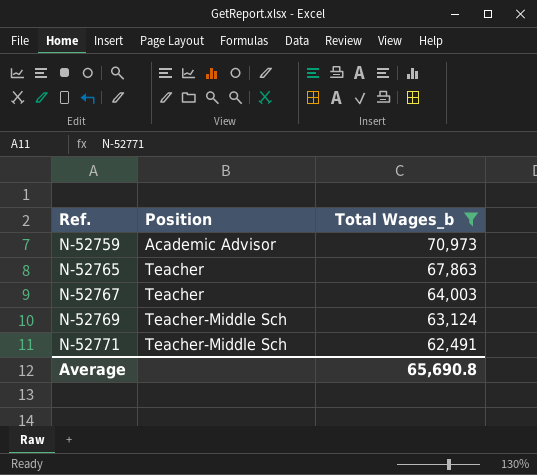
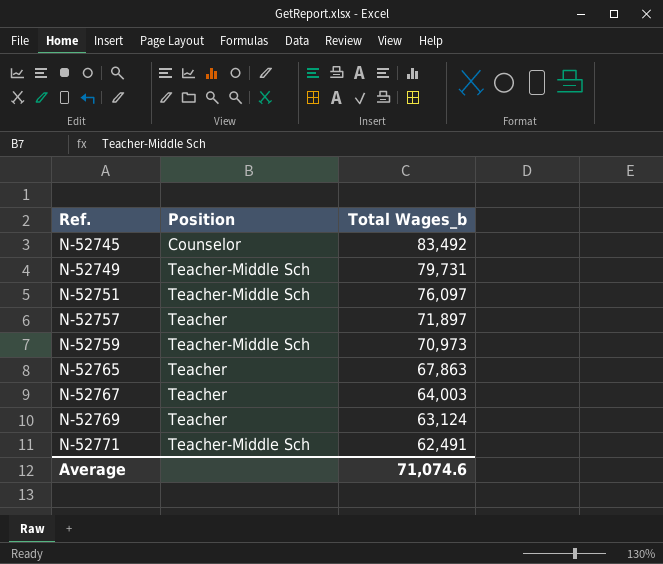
filter: Total Wages_b <= 70,973 -> none
N-52759 | Position: Academic Advisor -> Teacher-Middle Sch
N-52769 | Position: Teacher-Middle Sch -> Teacher
Average | Total Wages_b: 65,690.8 -> 71,074.6

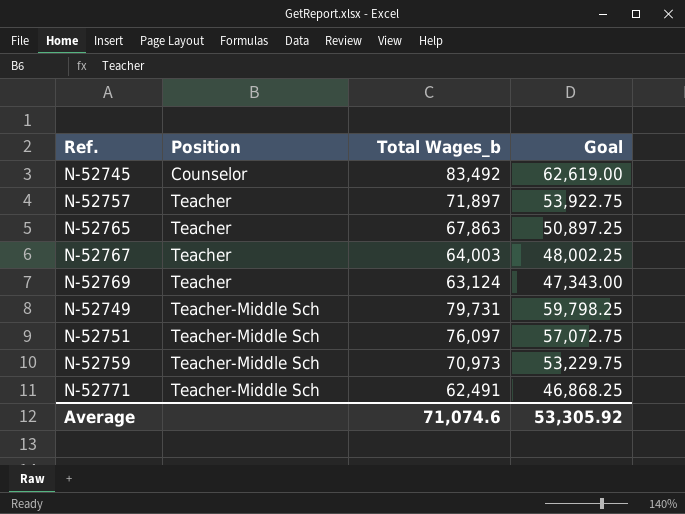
row order: Ref. ascending -> Position ascending
column Goal | formula: none -> [Total Wages_b] * 0.75

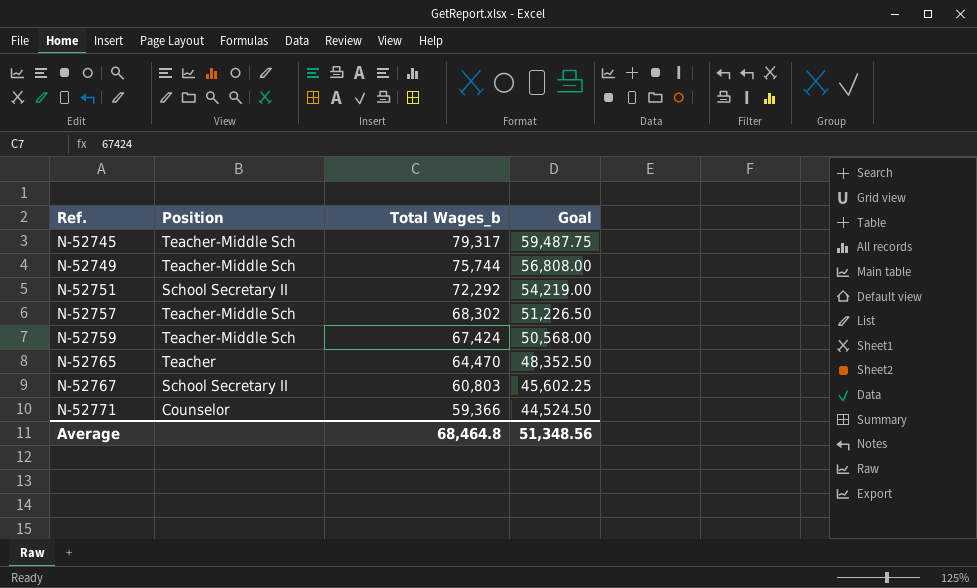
row order: Position ascending -> Ref. ascending
row N-52769: Teacher | 63,124 | 47,343.00 -> none
N-52745 | Position: Counselor -> Teacher-Middle Sch
N-52745 | Total Wages_b: 83,492 -> 79,317
N-52745 | Goal: 62,619.00 -> 59,487.75
N-52749 | Total Wages_b: 79,731 -> 75,744
N-52749 | Goal: 59,798.25 -> 56,808.00
N-52751 | Position: Teacher-Middle Sch -> School Secretary II
N-52751 | Total Wages_b: 76,097 -> 72,292
N-52751 | Goal: 57,072.75 -> 54,219.00
N-52757 | Position: Teacher -> Teacher-Middle Sch
N-52757 | Total Wages_b: 71,897 -> 68,302
N-52757 | Goal: 53,922.75 -> 51,226.50
N-52759 | Total Wages_b: 70,973 -> 67,424
N-52759 | Goal: 53,229.75 -> 50,568.00
N-52765 | Total Wages_b: 67,863 -> 64,470
N-52765 | Goal: 50,897.25 -> 48,352.50
N-52767 | Position: Teacher -> School Secretary II
N-52767 | Total Wages_b: 64,003 -> 60,803
N-52767 | Goal: 48,002.25 -> 45,602.25
N-52771 | Position: Teacher-Middle Sch -> Counselor
N-52771 | Total Wages_b: 62,491 -> 59,366
N-52771 | Goal: 46,868.25 -> 44,524.50
Average | Total Wages_b: 71,074.6 -> 68,464.8
Average | Goal: 53,305.92 -> 51,348.56

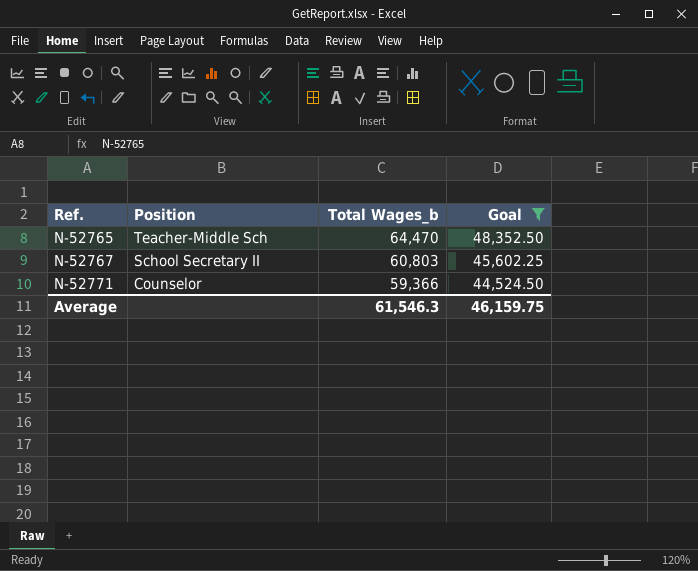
filter: none -> Goal <= 48,352.50
N-52765 | Position: Teacher -> Teacher-Middle Sch
Average | Total Wages_b: 68,464.8 -> 61,546.3
Average | Goal: 51,348.56 -> 46,159.75

